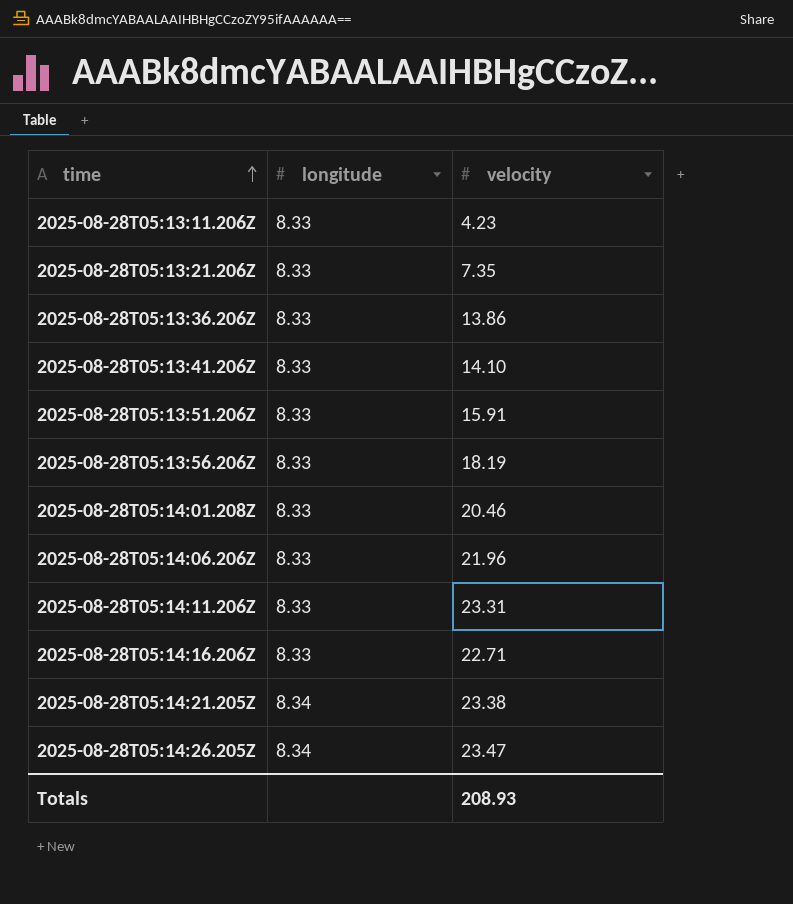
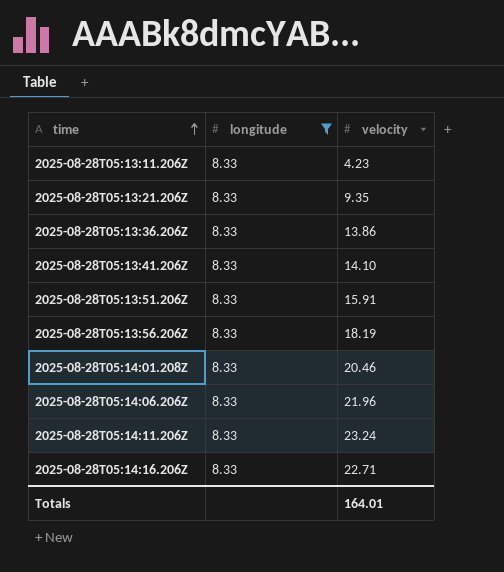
filter: none -> longitude = 8.33
2025-08-28T05:13:21.206Z | velocity: 7.35 -> 9.35
2025-08-28T05:14:11.206Z | velocity: 23.31 -> 23.24
Totals | velocity: 208.93 -> 164.01

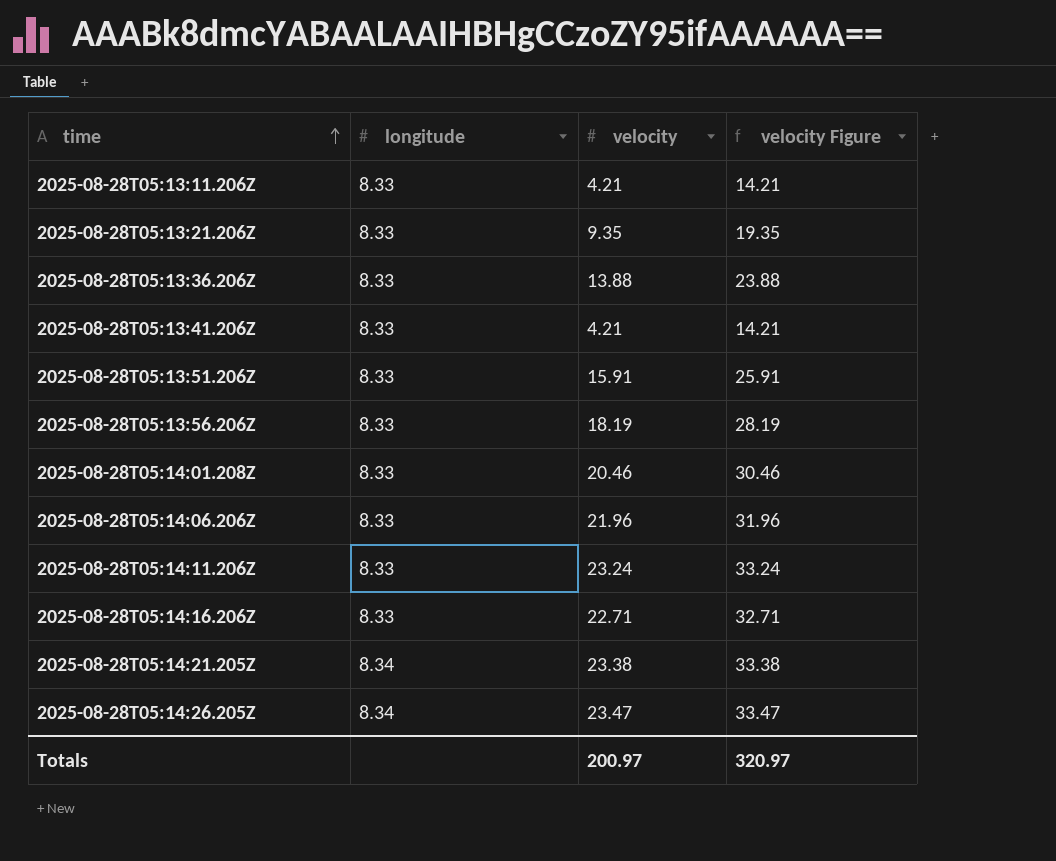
filter: longitude = 8.33 -> none
column velocity Figure | formula: none -> [velocity] + 10
2025-08-28T05:13:11.206Z | velocity: 4.23 -> 4.21
2025-08-28T05:13:36.206Z | velocity: 13.86 -> 13.88
2025-08-28T05:13:41.206Z | velocity: 14.10 -> 4.21
Totals | velocity: 164.01 -> 200.97

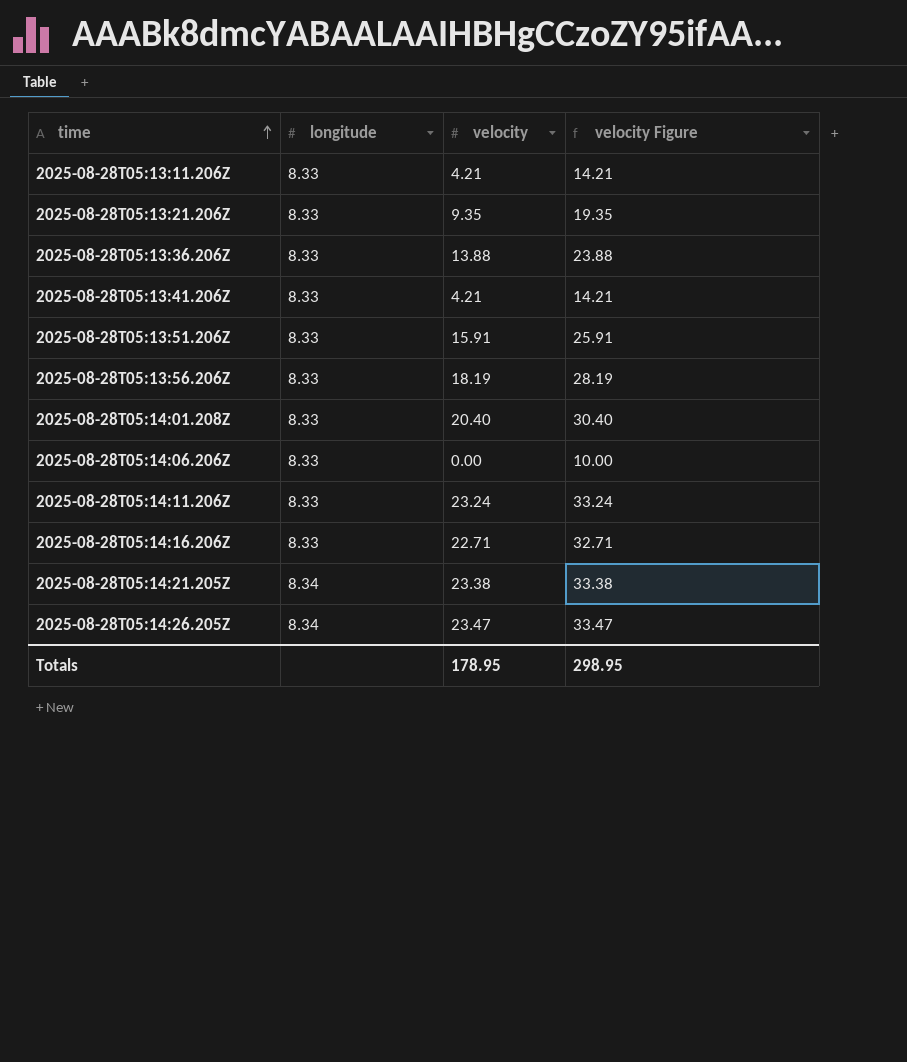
2025-08-28T05:14:01.208Z | velocity: 20.46 -> 20.40
2025-08-28T05:14:01.208Z | velocity Figure: 30.46 -> 30.40
2025-08-28T05:14:06.206Z | velocity: 21.96 -> 0.00
2025-08-28T05:14:06.206Z | velocity Figure: 31.96 -> 10.00
Totals | velocity: 200.97 -> 178.95
Totals | velocity Figure: 320.97 -> 298.95

